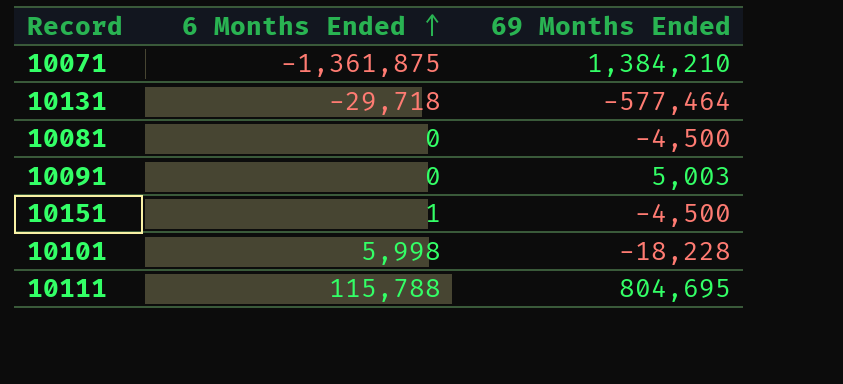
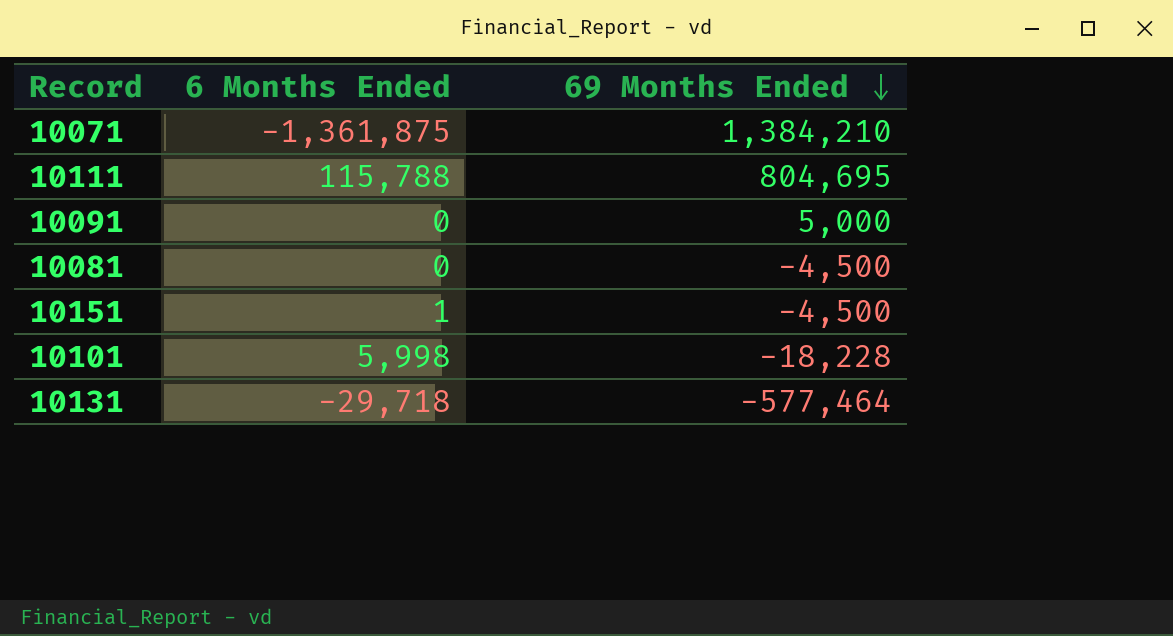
row order: 6 Months Ended ascending -> 69 Months Ended descending
10091 | 69 Months Ended: 5,003 -> 5,000

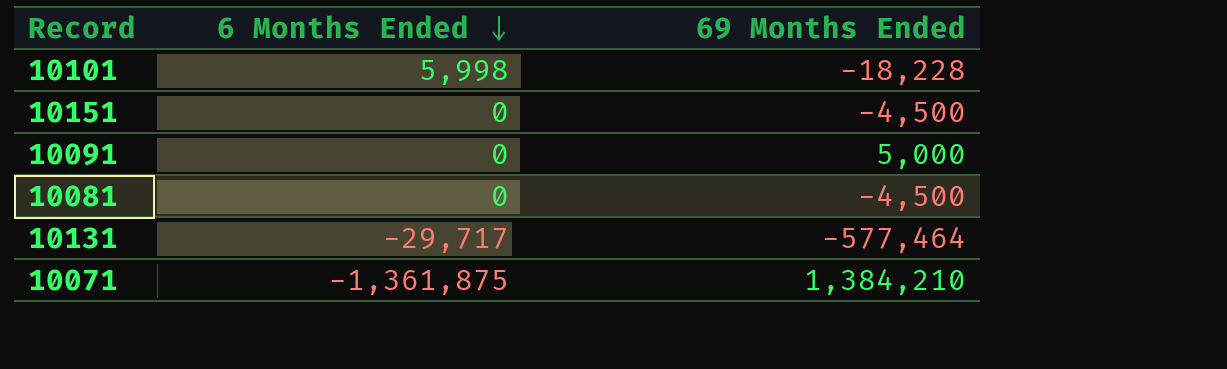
row order: 69 Months Ended descending -> 6 Months Ended descending
row 10111: 115,788 | 804,695 -> none
10151 | 6 Months Ended: 1 -> 0
10131 | 6 Months Ended: -29,718 -> -29,717

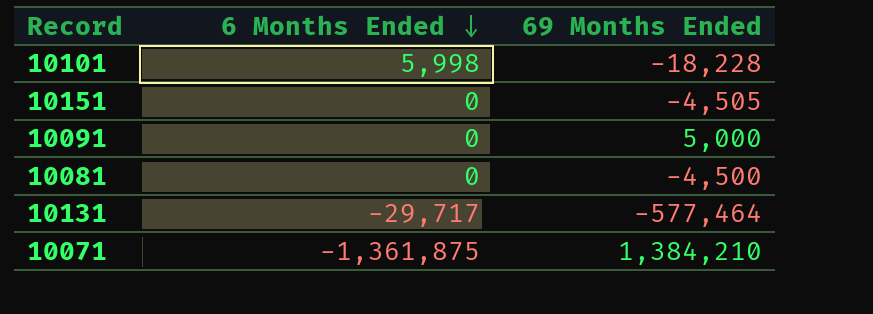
10151 | 69 Months Ended: -4,500 -> -4,505

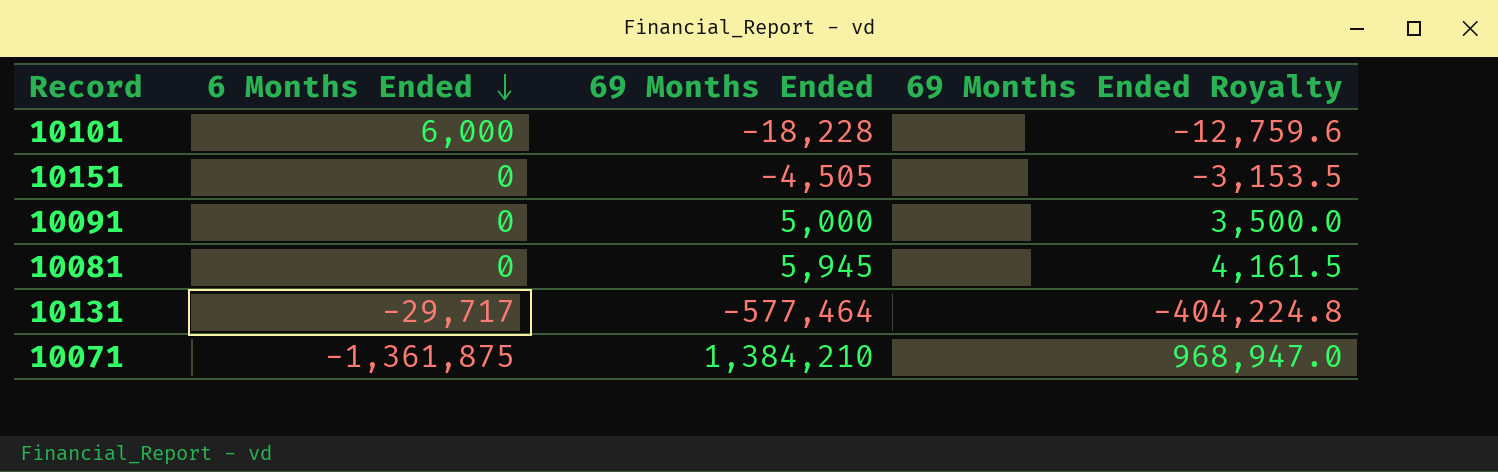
column 69 Months Ended Royalty | formula: none -> [69 Months Ended] * 0.7
10101 | 6 Months Ended: 5,998 -> 6,000
10081 | 69 Months Ended: -4,500 -> 5,945

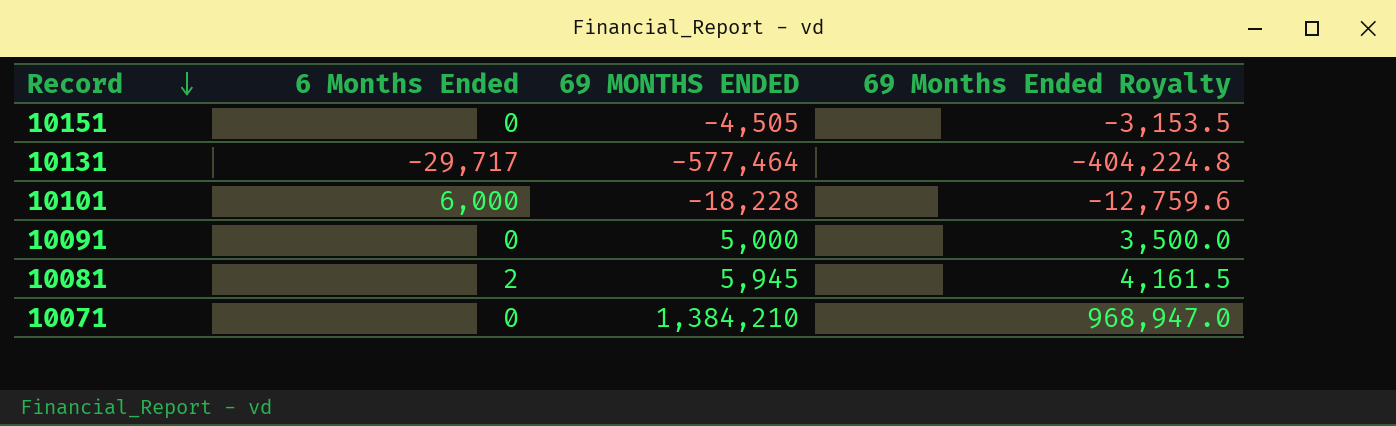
row order: 6 Months Ended descending -> Record descending
column name: 69 Months Ended -> 69 MONTHS ENDED
10081 | 6 Months Ended: 0 -> 2
10071 | 6 Months Ended: -1,361,875 -> 0

